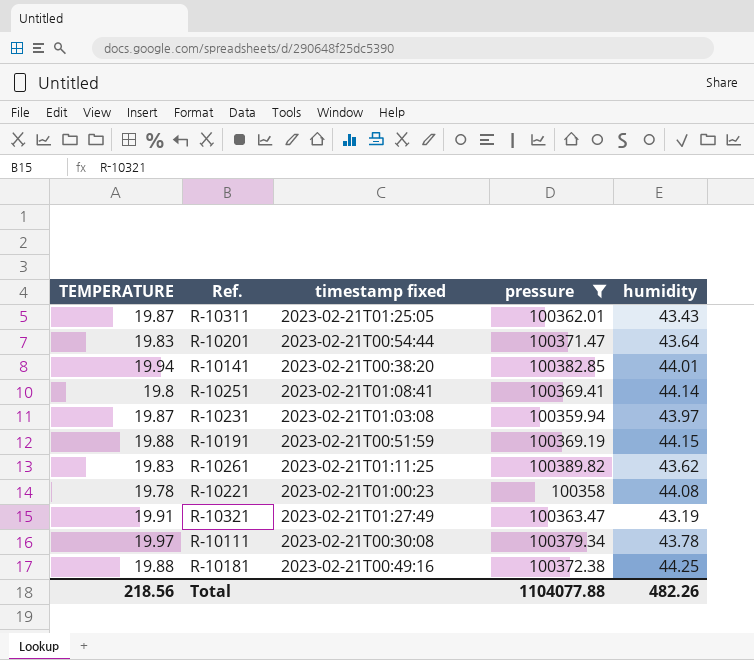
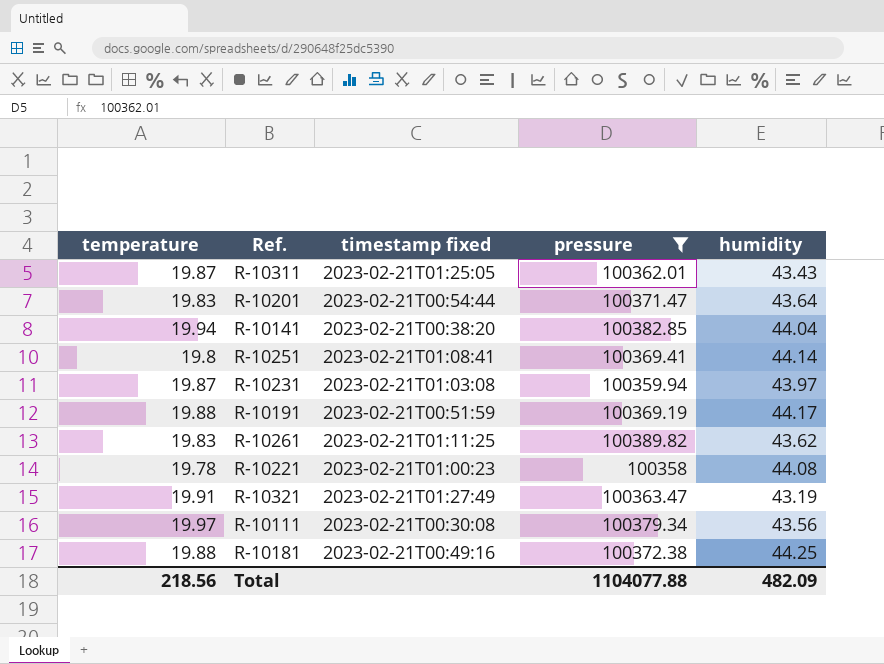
column name: TEMPERATURE -> temperature
R-10141 | humidity: 44.01 -> 44.04
R-10191 | humidity: 44.15 -> 44.17
R-10111 | humidity: 43.78 -> 43.56
Total | humidity: 482.26 -> 482.09

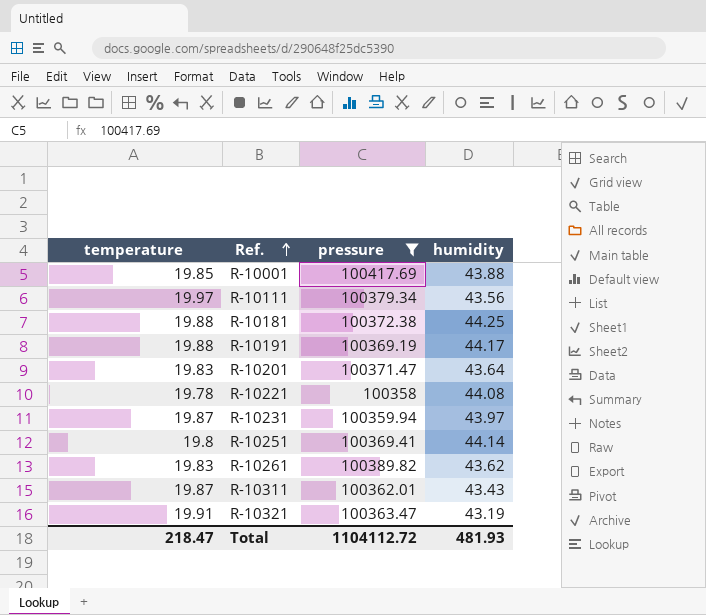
row order: none -> Ref. ascending
column timestamp fixed | position: 3 -> none
row R-10141: 19.94 | 2023-02-21T00:38:20 | 100382.85 | 44.04 -> none
row R-10001: none -> 19.85 | 100417.69 | 43.88
Total | temperature: 218.56 -> 218.47
Total | pressure: 1104077.88 -> 1104112.72
Total | humidity: 482.09 -> 481.93

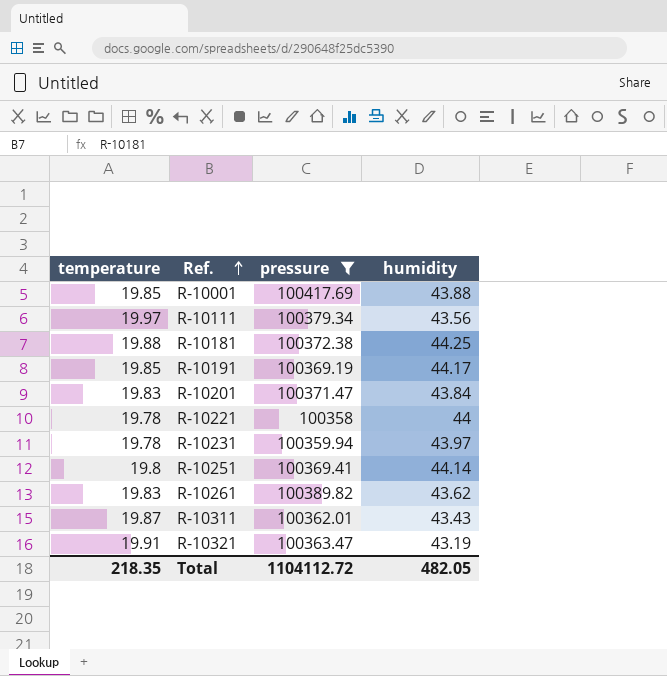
R-10191 | temperature: 19.88 -> 19.85
R-10201 | humidity: 43.64 -> 43.84
R-10221 | humidity: 44.08 -> 44
R-10231 | temperature: 19.87 -> 19.78
Total | temperature: 218.47 -> 218.35
Total | humidity: 481.93 -> 482.05

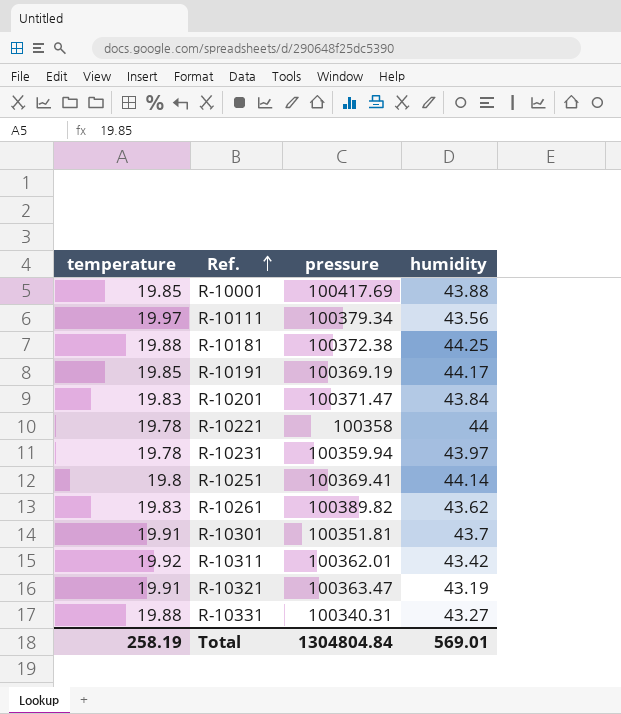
filter: pressure >= 100358 -> none
R-10311 | temperature: 19.87 -> 19.92
R-10311 | humidity: 43.43 -> 43.42
Total | temperature: 218.35 -> 258.19
Total | pressure: 1104112.72 -> 1304804.84
Total | humidity: 482.05 -> 569.01

